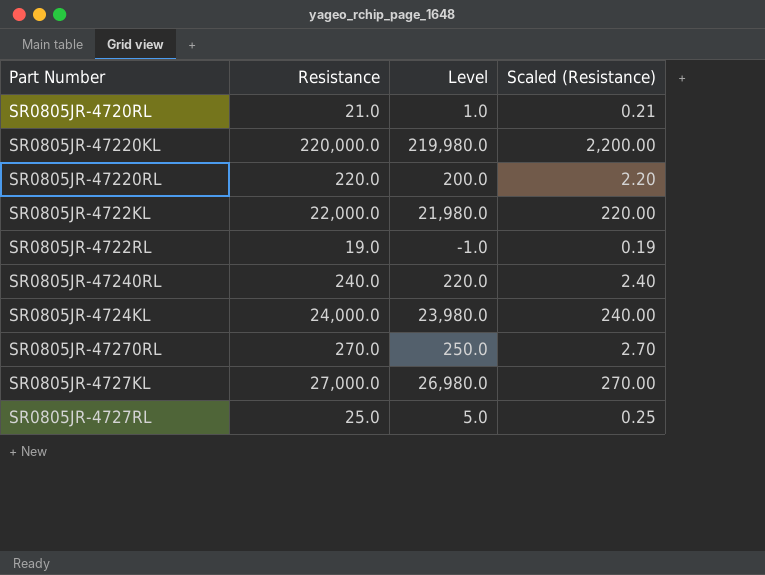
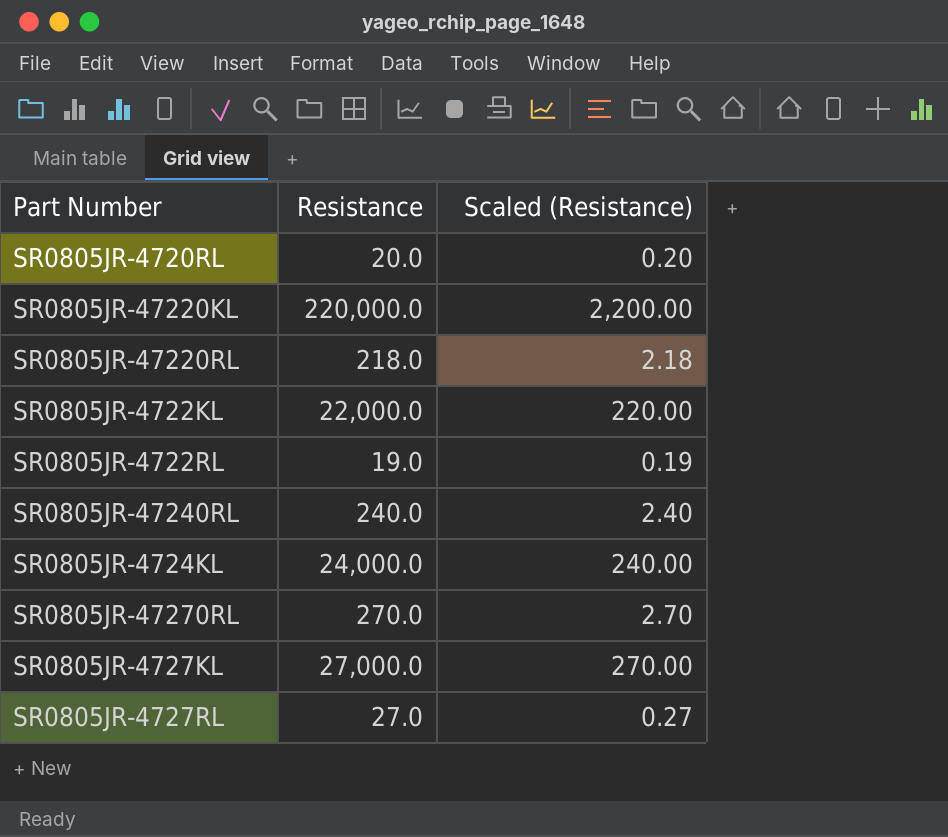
column Level | formula: [Resistance] - 20 -> none
SR0805JR-4720RL | Resistance: 21.0 -> 20.0
SR0805JR-4720RL | Scaled (Resistance): 0.21 -> 0.20
SR0805JR-47220RL | Resistance: 220.0 -> 218.0
SR0805JR-47220RL | Scaled (Resistance): 2.20 -> 2.18
SR0805JR-4727RL | Resistance: 25.0 -> 27.0
SR0805JR-4727RL | Scaled (Resistance): 0.25 -> 0.27

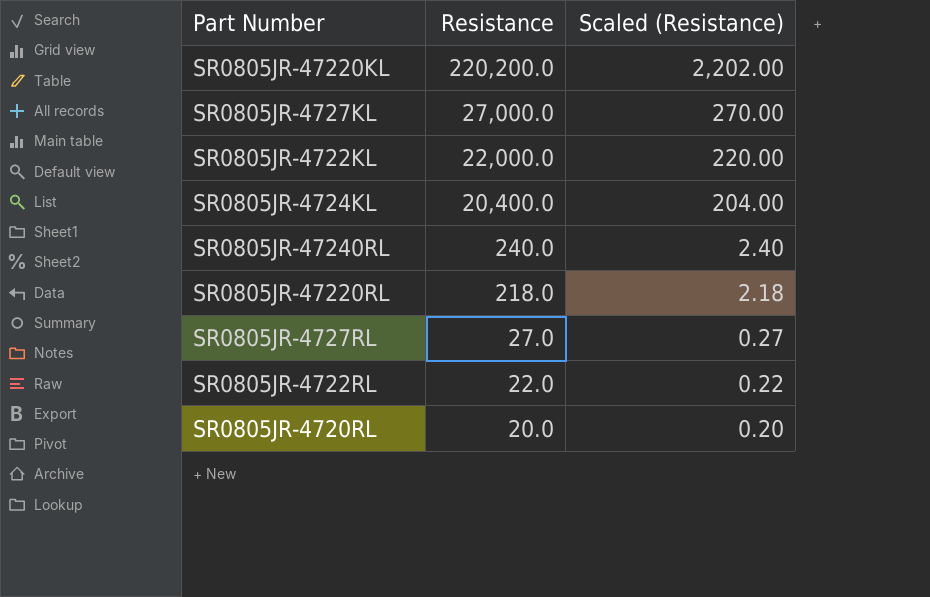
row order: none -> Resistance descending
row SR0805JR-47270RL: 270.0 | 2.70 -> none
SR0805JR-47220KL | Resistance: 220,000.0 -> 220,200.0
SR0805JR-47220KL | Scaled (Resistance): 2,200.00 -> 2,202.00
SR0805JR-4724KL | Resistance: 24,000.0 -> 20,400.0
SR0805JR-4724KL | Scaled (Resistance): 240.00 -> 204.00
SR0805JR-4722RL | Resistance: 19.0 -> 22.0
SR0805JR-4722RL | Scaled (Resistance): 0.19 -> 0.22

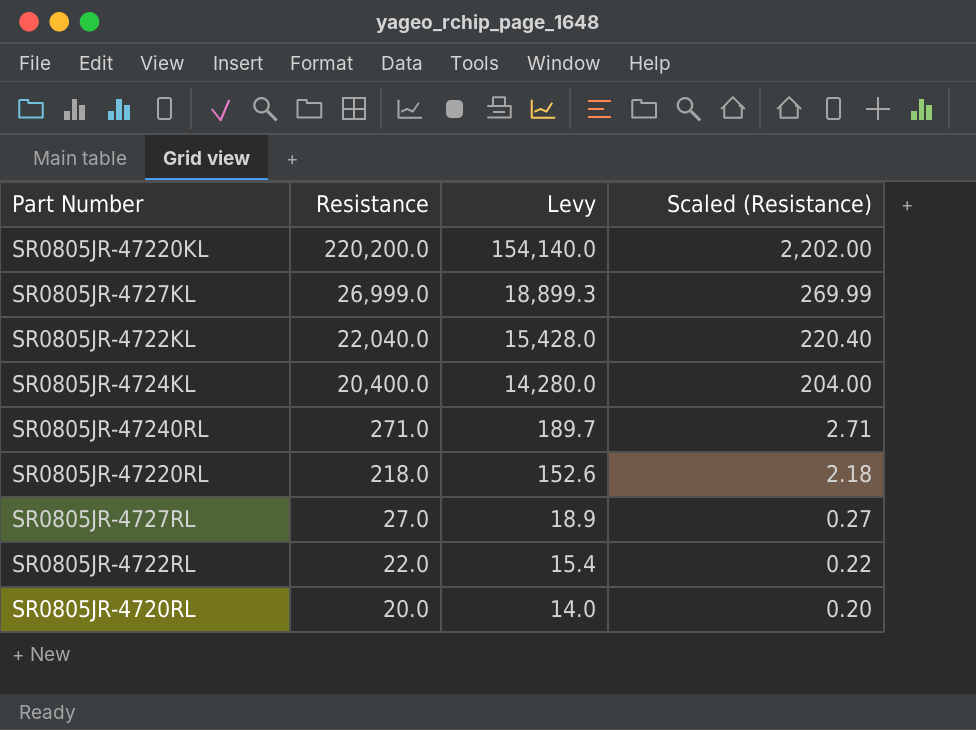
column Levy | formula: none -> [Resistance] * 0.7
SR0805JR-4727KL | Resistance: 27,000.0 -> 26,999.0
SR0805JR-4727KL | Scaled (Resistance): 270.00 -> 269.99
SR0805JR-4722KL | Resistance: 22,000.0 -> 22,040.0
SR0805JR-4722KL | Scaled (Resistance): 220.00 -> 220.40
SR0805JR-47240RL | Resistance: 240.0 -> 271.0
SR0805JR-47240RL | Scaled (Resistance): 2.40 -> 2.71

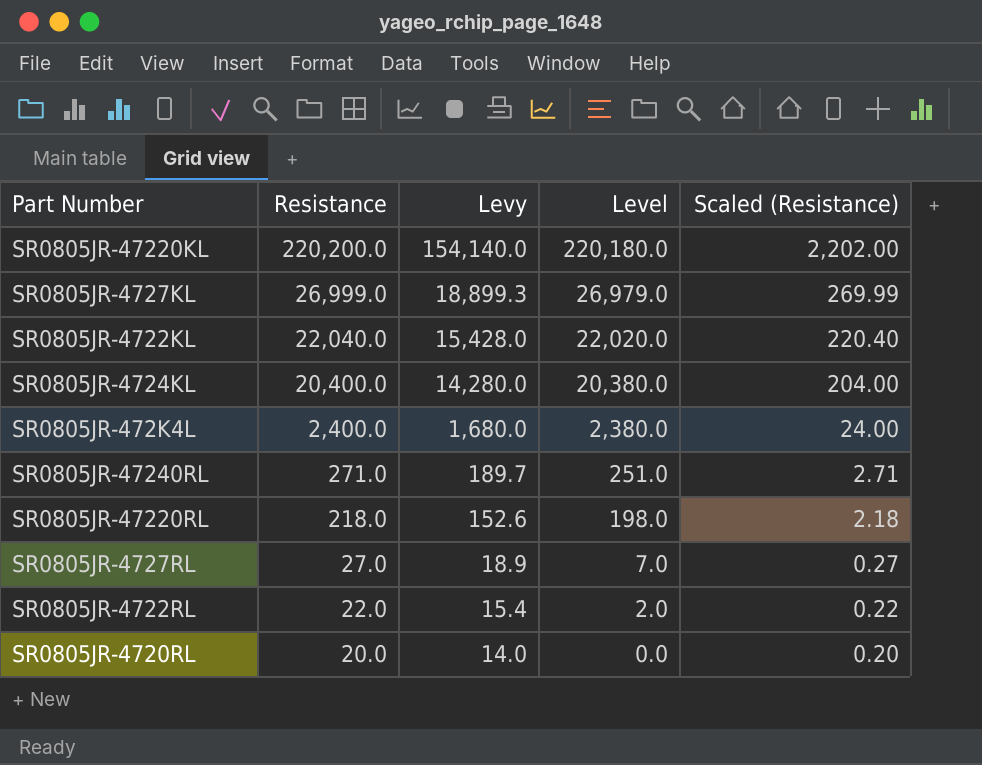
column Level | formula: none -> [Resistance] - 20
row SR0805JR-472K4L: none -> 2,400.0 | 1,680.0 | 2,380.0 | 24.00

